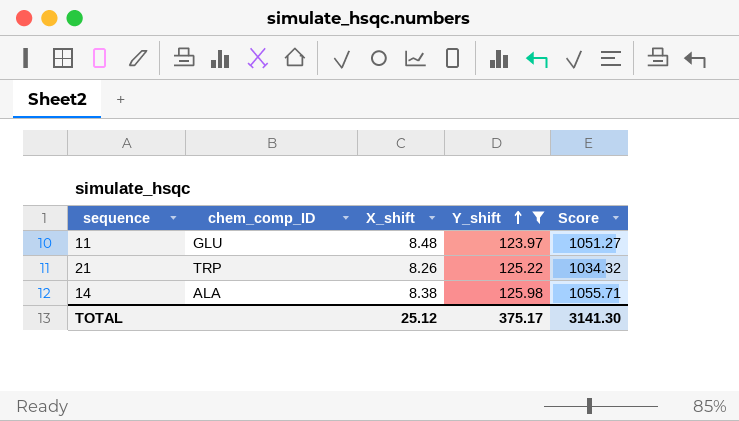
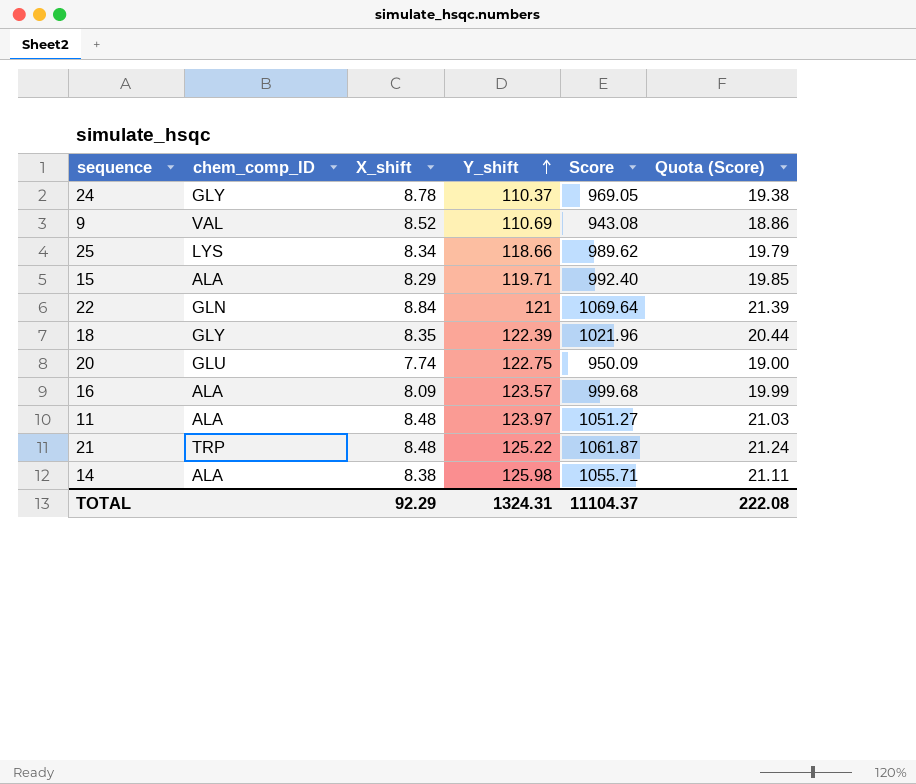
filter: Y_shift >= 123.97 -> none
column Quota (Score) | formula: none -> [Score] * 0.02
11 | chem_comp_ID: GLU -> ALA
21 | X_shift: 8.26 -> 8.48
21 | Score: 1034.32 -> 1061.87
TOTAL | X_shift: 25.12 -> 92.29
TOTAL | Y_shift: 375.17 -> 1324.31
TOTAL | Score: 3141.30 -> 11104.37

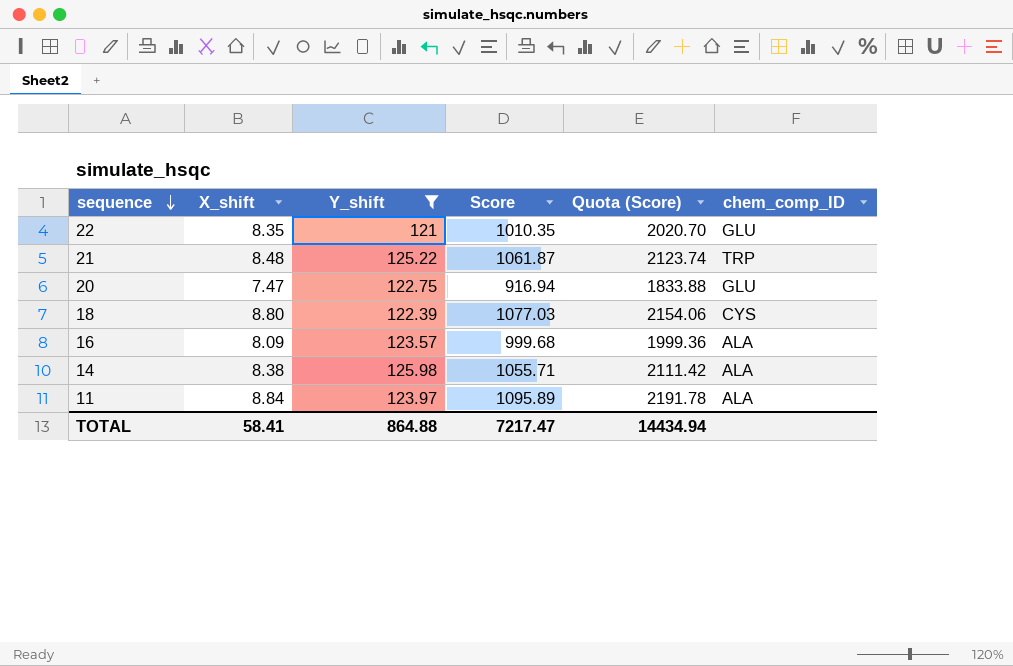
filter: none -> Y_shift >= 121
row order: Y_shift ascending -> sequence descending
column Quota (Score) | formula: [Score] * 0.02 -> [Score] * 2
column chem_comp_ID | position: 2 -> 6
22 | X_shift: 8.84 -> 8.35
22 | Score: 1069.64 -> 1010.35
22 | chem_comp_ID: GLN -> GLU
20 | X_shift: 7.74 -> 7.47
20 | Score: 950.09 -> 916.94
18 | X_shift: 8.35 -> 8.80
18 | Score: 1021.96 -> 1077.03
18 | chem_comp_ID: GLY -> CYS
11 | X_shift: 8.48 -> 8.84
11 | Score: 1051.27 -> 1095.89
TOTAL | X_shift: 92.29 -> 58.41
TOTAL | Y_shift: 1324.31 -> 864.88
TOTAL | Score: 11104.37 -> 7217.47
TOTAL | Quota (Score): 222.08 -> 14434.94

